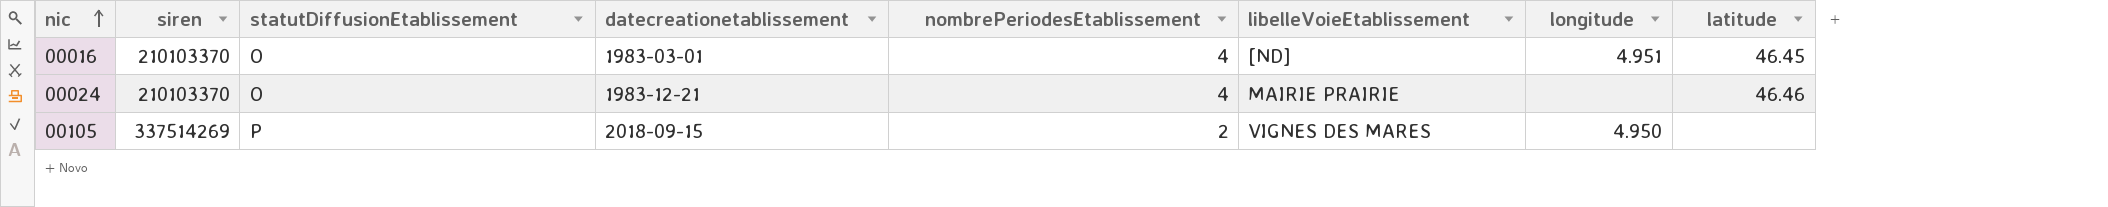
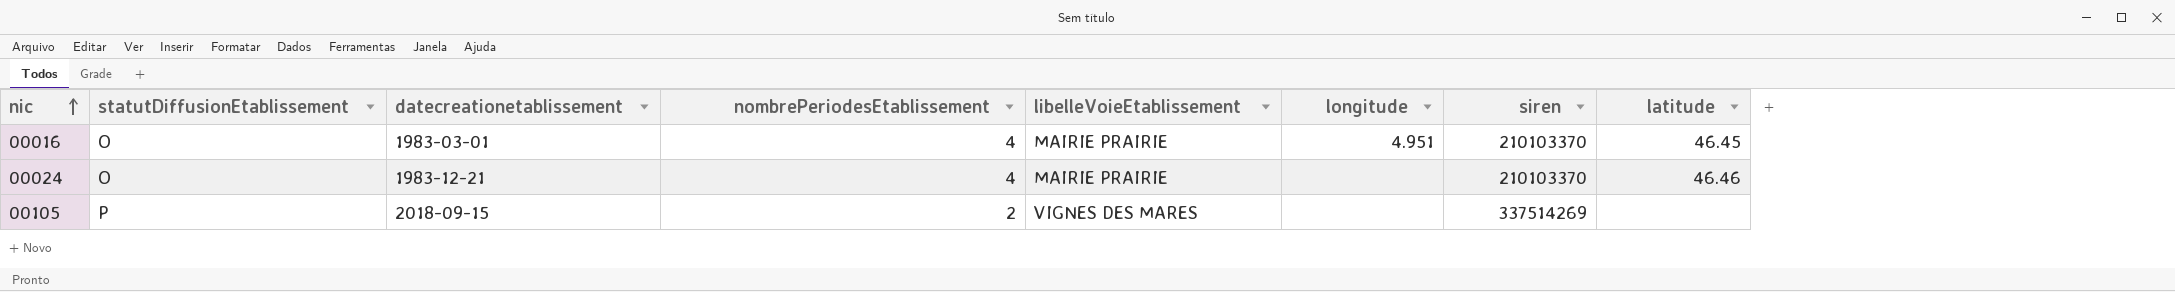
column siren | position: 2 -> 7
00016 | libelleVoieEtablissement: [ND] -> MAIRIE PRAIRIE
00105 | longitude: 4.950 -> none

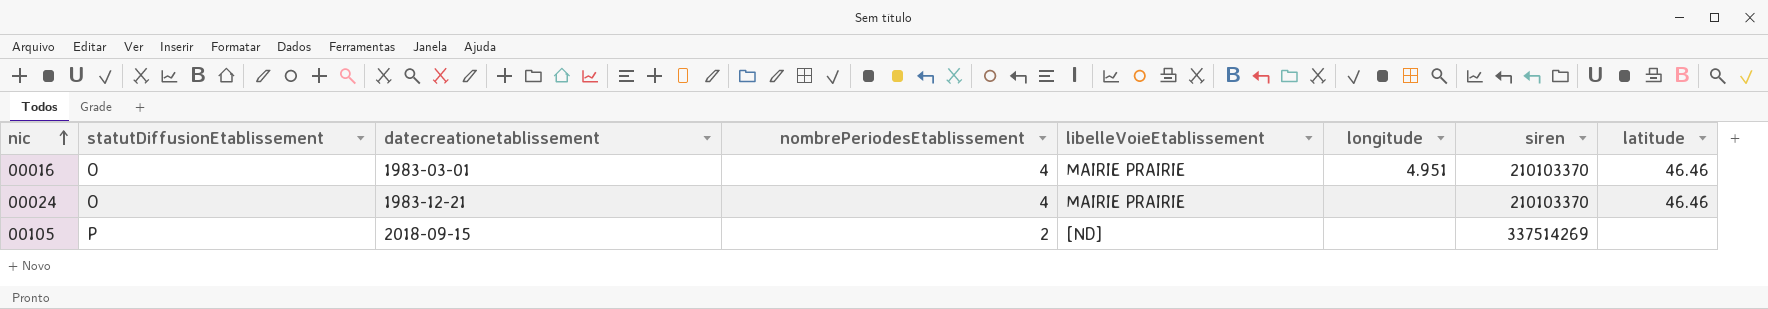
00016 | latitude: 46.45 -> 46.46
00105 | libelleVoieEtablissement: VIGNES DES MARES -> [ND]

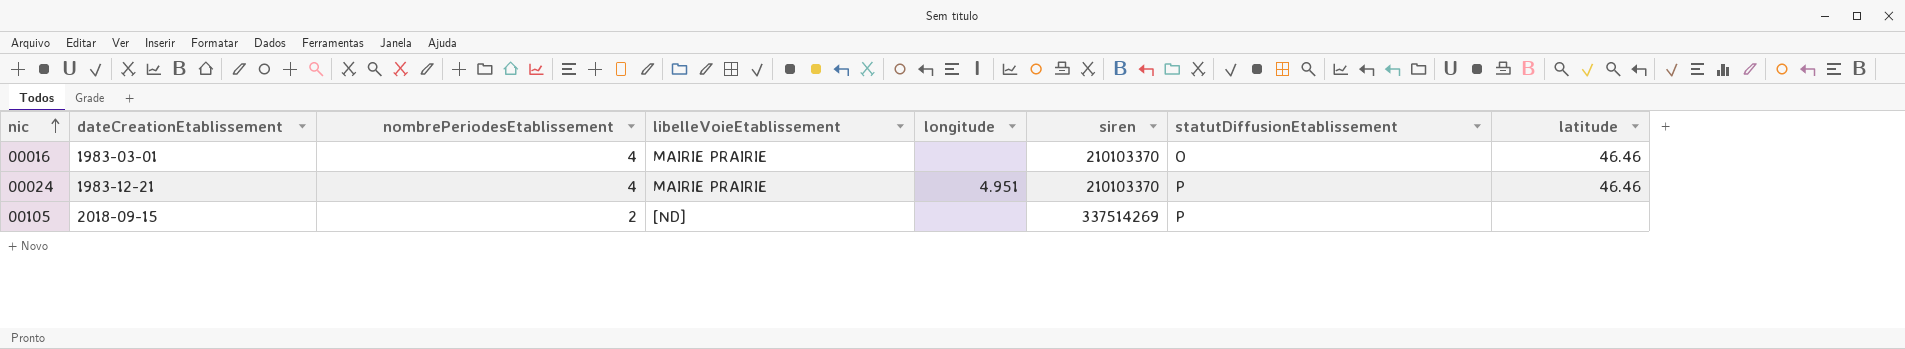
column name: datecreationetablissement -> dateCreationEtablissement
column statutDiffusionEtablissement | position: 2 -> 7
00016 | longitude: 4.951 -> none
00024 | longitude: none -> 4.951
00024 | statutDiffusionEtablissement: O -> P

